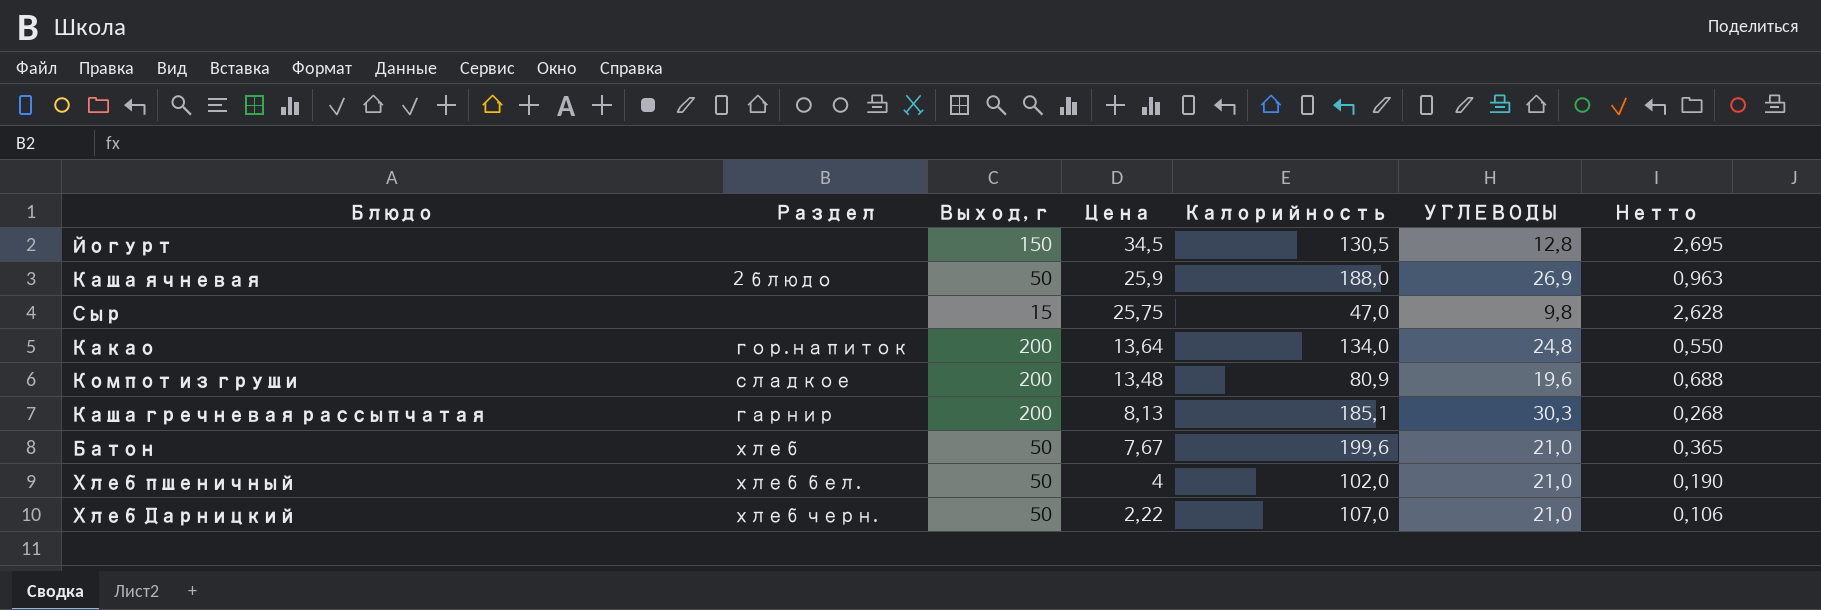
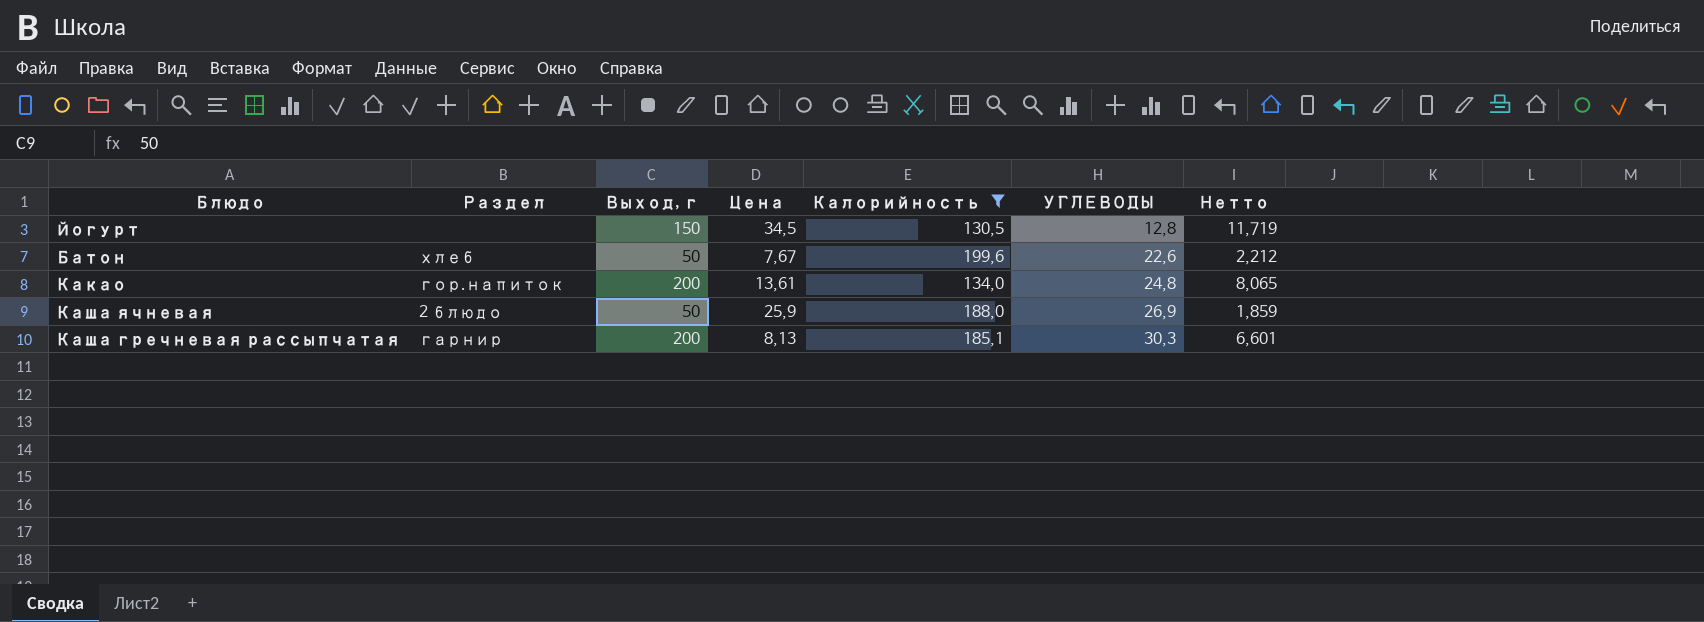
filter: none -> Калорийность >= 130,5
row order: Цена descending -> УГЛЕВОДЫ ascending
column Нетто | formula: [Цена] / [УГЛЕВОДЫ] -> [Выход, г] / [УГЛЕВОДЫ]
Батон | УГЛЕВОДЫ: 21,0 -> 22,6
Какао | Цена: 13,64 -> 13,61

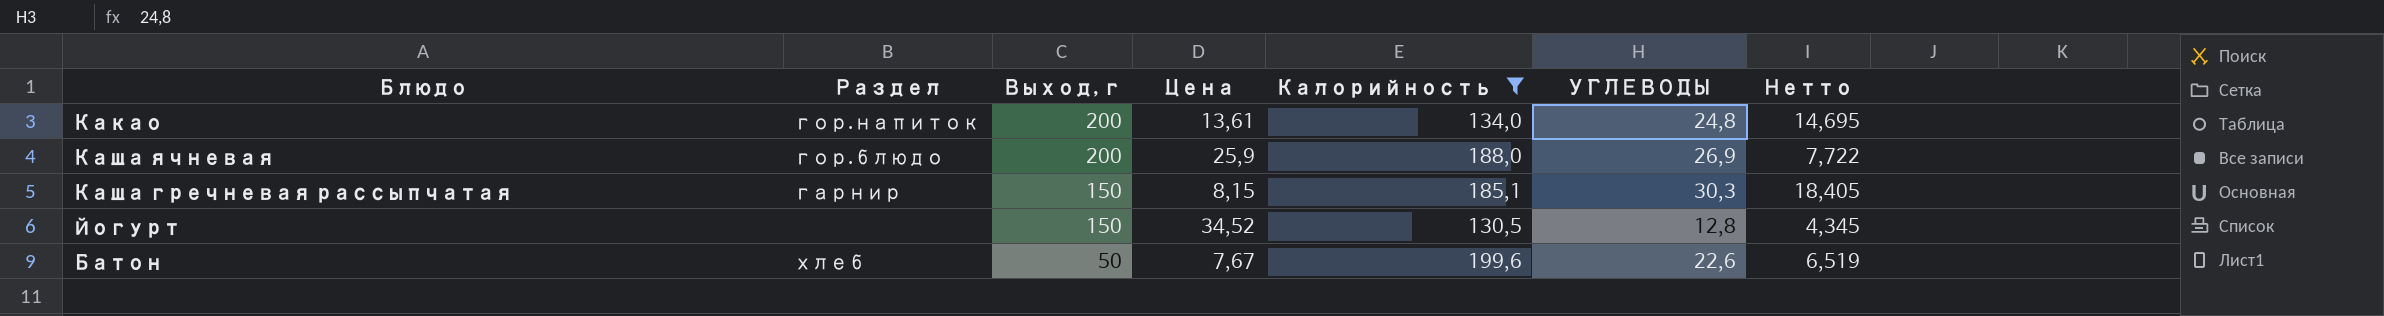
row order: УГЛЕВОДЫ ascending -> Выход, г descending
column Нетто | formula: [Выход, г] / [УГЛЕВОДЫ] -> [Выход, г] / [Цена]
Каша ячневая | Раздел: 2 блюдо -> гор.блюдо
Каша ячневая | Выход, г: 50 -> 200
Каша гречневая рассыпчатая | Выход, г: 200 -> 150
Каша гречневая рассыпчатая | Цена: 8,13 -> 8,15
Йогурт | Цена: 34,5 -> 34,52

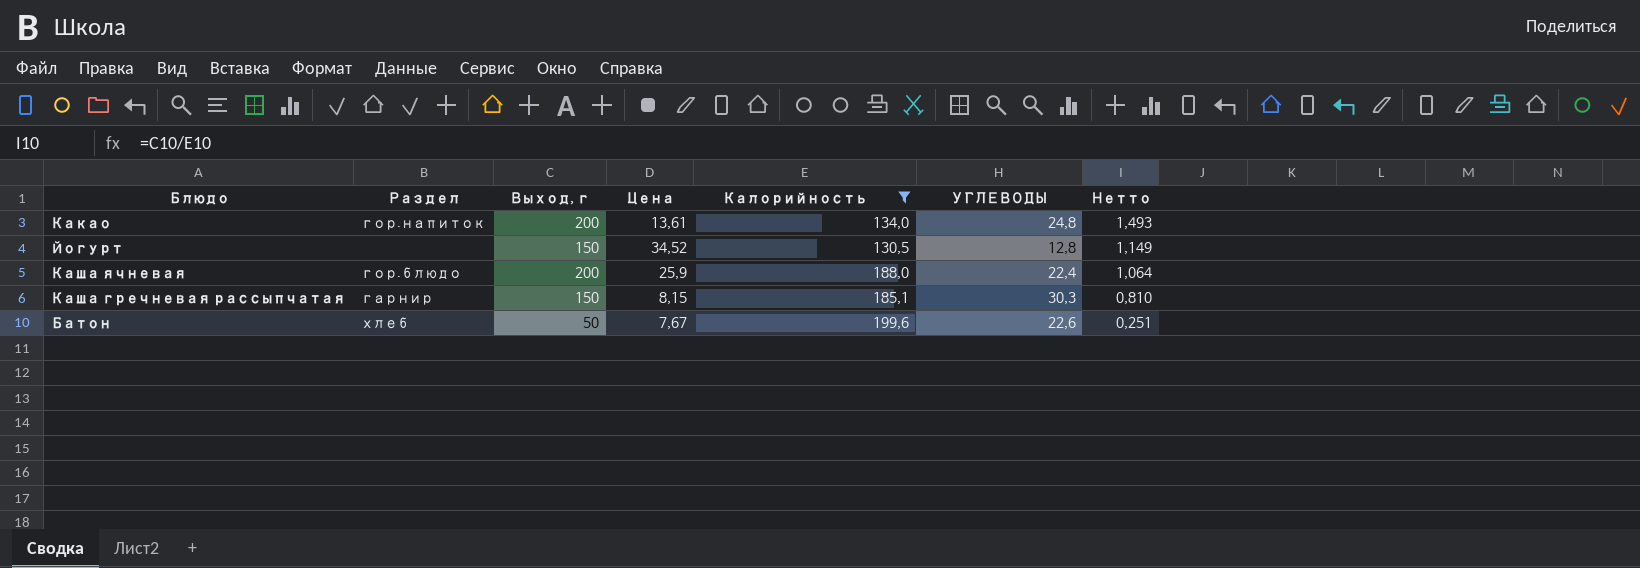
row order: Выход, г descending -> Нетто descending
column Нетто | formula: [Выход, г] / [Цена] -> [Выход, г] / [Калорийность]
Каша ячневая | УГЛЕВОДЫ: 26,9 -> 22,4

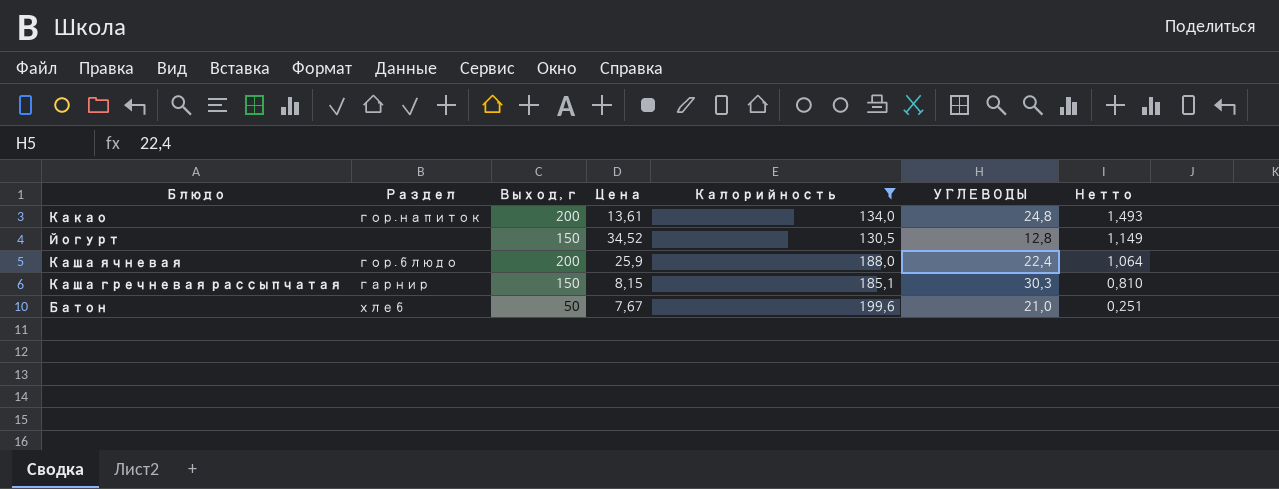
Батон | УГЛЕВОДЫ: 22,6 -> 21,0

